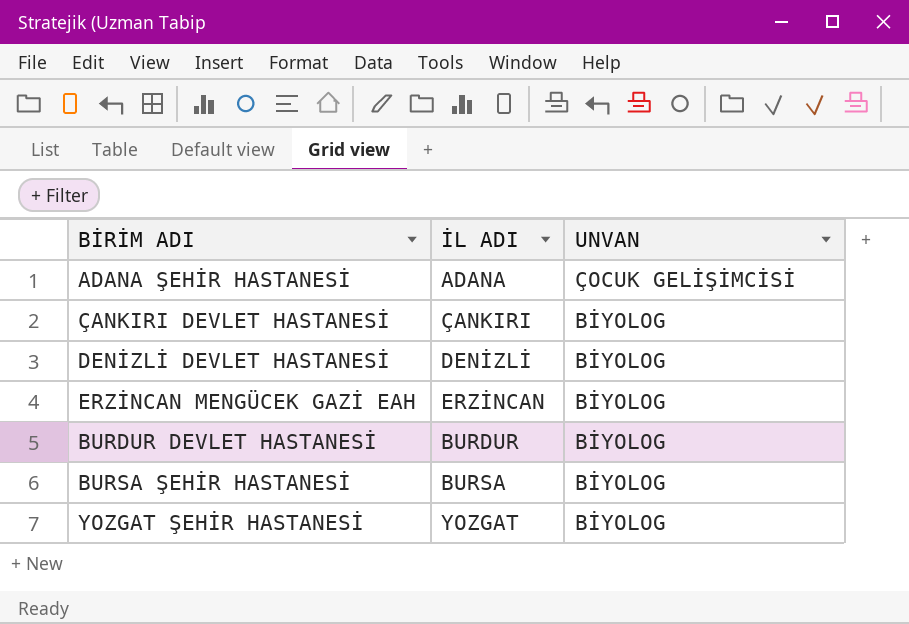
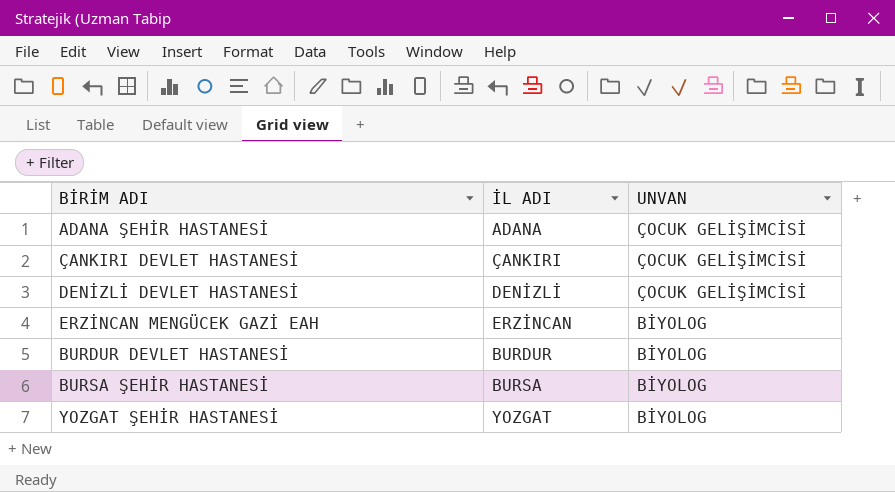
ÇANKIRI DEVLET HASTANESİ | UNVAN: BİYOLOG -> ÇOCUK GELİŞİMCİSİ
DENİZLİ DEVLET HASTANESİ | UNVAN: BİYOLOG -> ÇOCUK GELİŞİMCİSİ

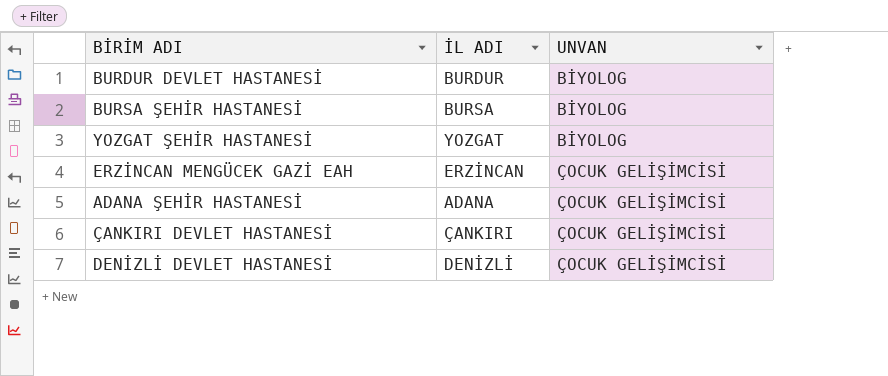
row order: UNVAN descending -> UNVAN ascending
ERZİNCAN MENGÜCEK GAZİ EAH | UNVAN: BİYOLOG -> ÇOCUK GELİŞİMCİSİ

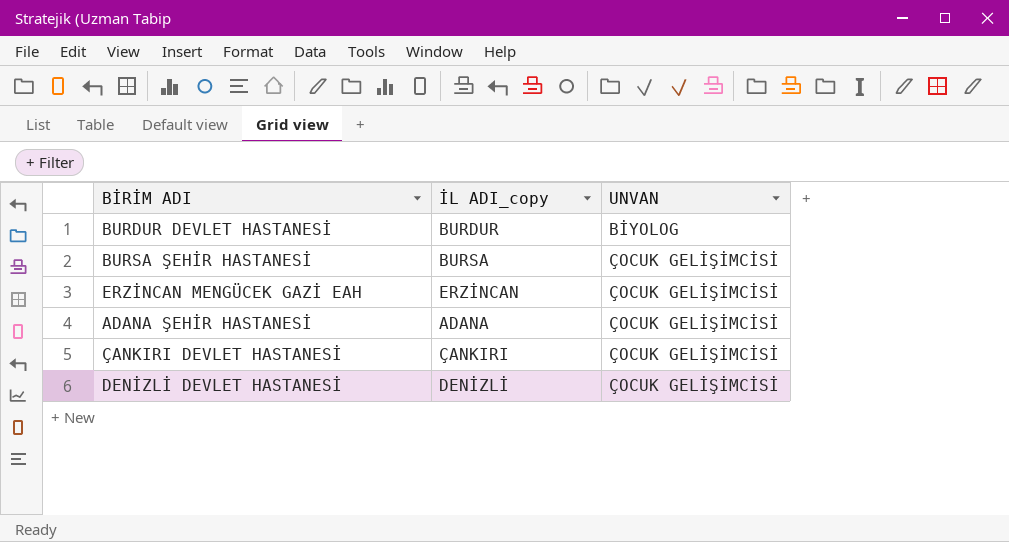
column name: İL ADI -> İL ADI_copy
row YOZGAT ŞEHİR HASTANESİ: YOZGAT | BİYOLOG -> none
BURSA ŞEHİR HASTANESİ | UNVAN: BİYOLOG -> ÇOCUK GELİŞİMCİSİ

